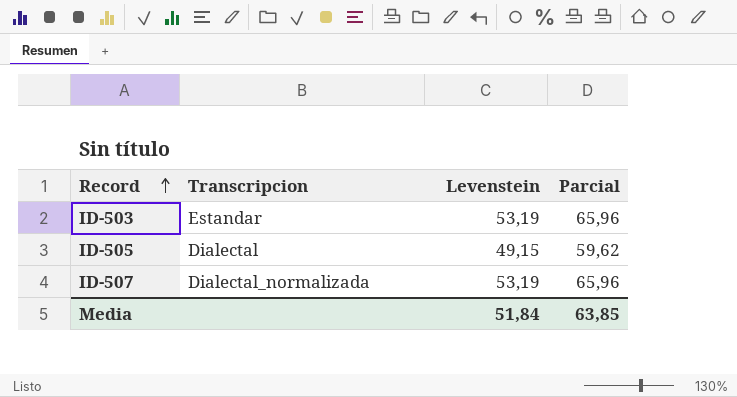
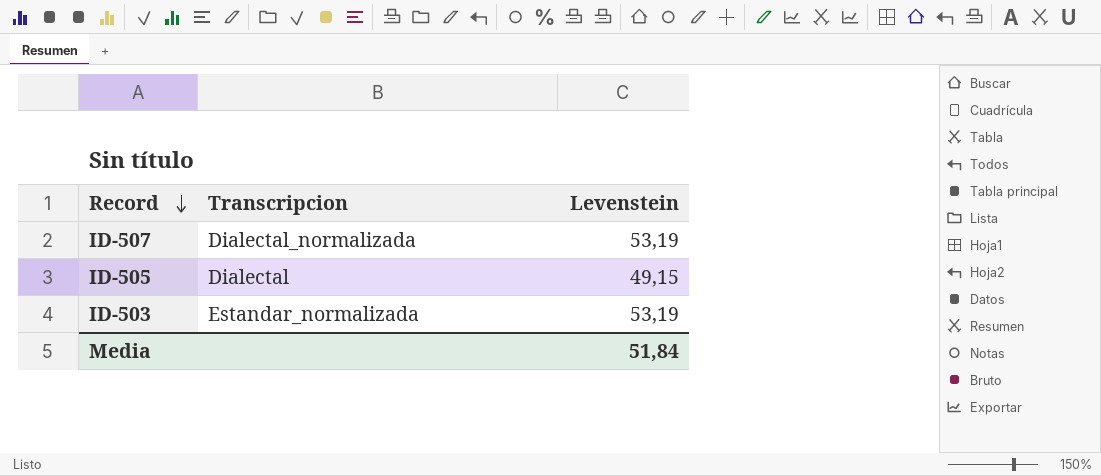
row order: Record ascending -> Record descending
column Parcial | position: 4 -> none
ID-503 | Transcripcion: Estandar -> Estandar_normalizada

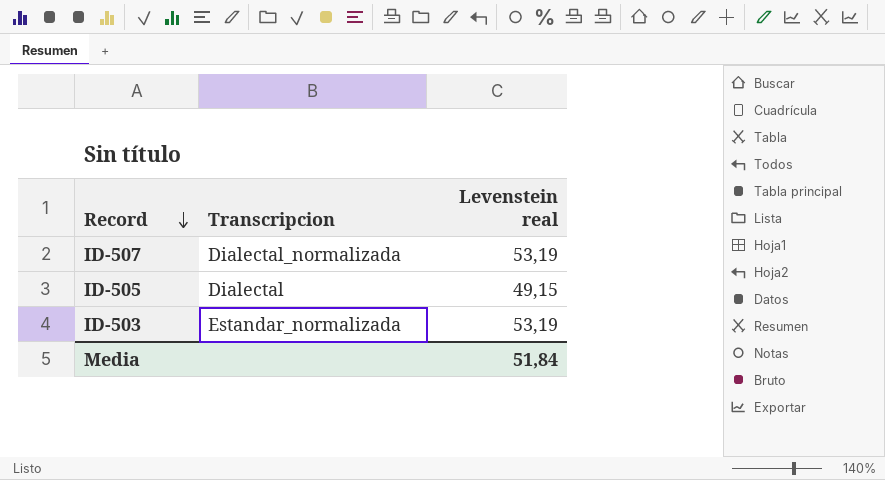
column name: Levenstein -> Levenstein real

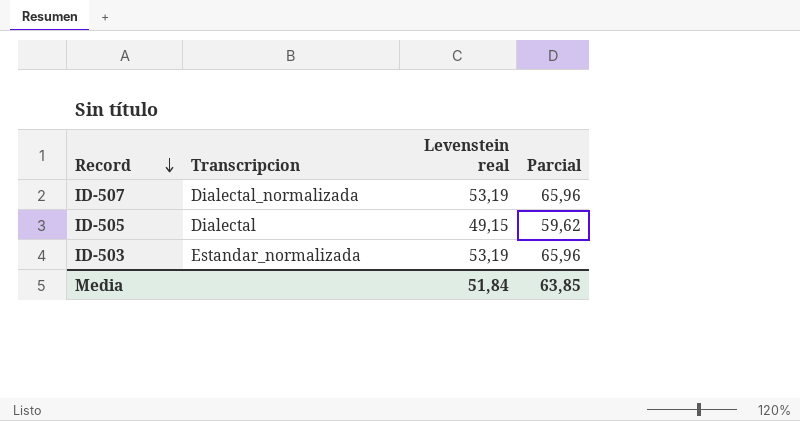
column Parcial | position: none -> 4

